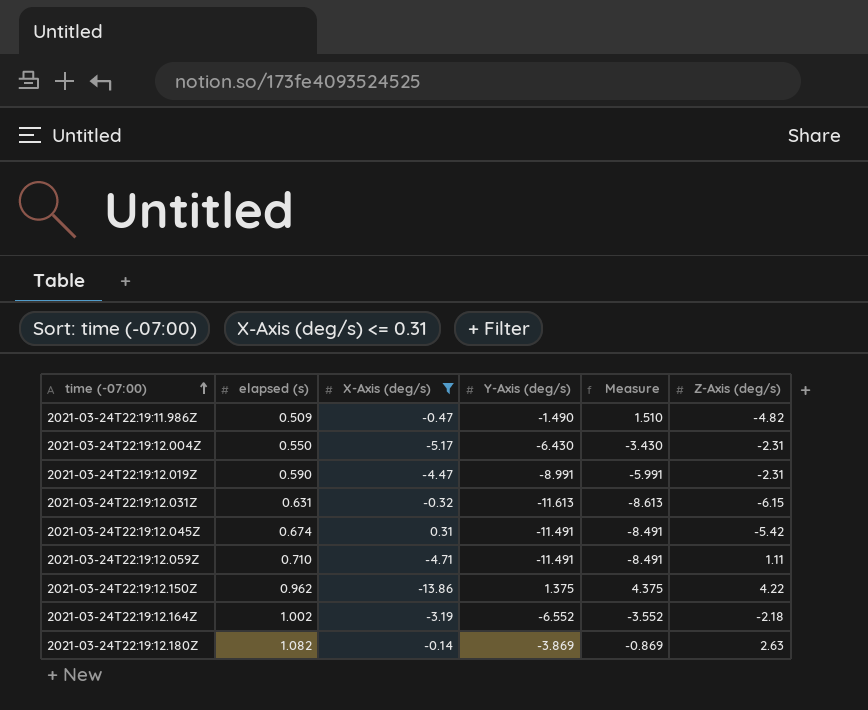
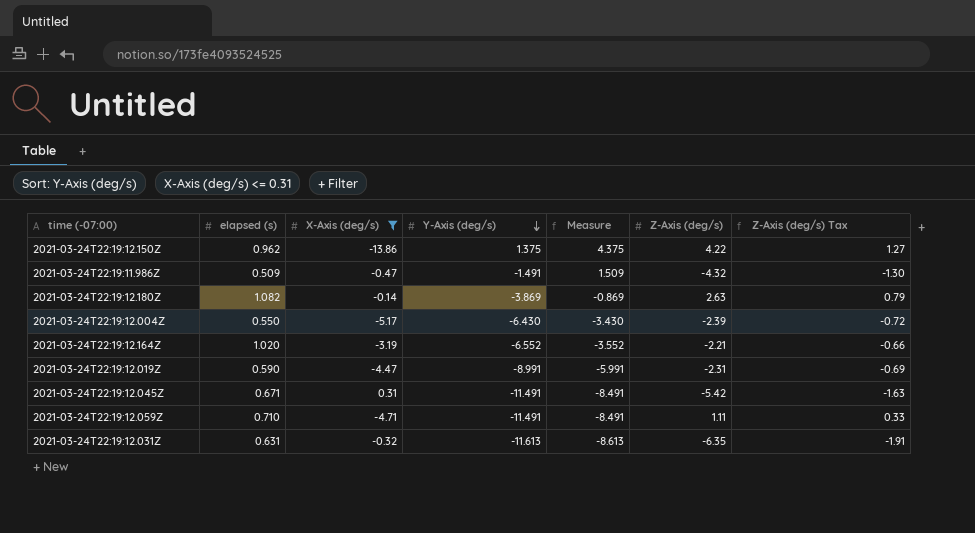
row order: time (-07:00) ascending -> Y-Axis (deg/s) descending
column Z-Axis (deg/s) Tax | formula: none -> [Z-Axis (deg/s)] * 0.3
2021-03-24T22:19:11.986Z | Y-Axis (deg/s): -1.490 -> -1.491
2021-03-24T22:19:11.986Z | Measure: 1.510 -> 1.509
2021-03-24T22:19:11.986Z | Z-Axis (deg/s): -4.82 -> -4.32
2021-03-24T22:19:12.004Z | Z-Axis (deg/s): -2.31 -> -2.39
2021-03-24T22:19:12.164Z | elapsed (s): 1.002 -> 1.020
2021-03-24T22:19:12.164Z | Z-Axis (deg/s): -2.18 -> -2.21
2021-03-24T22:19:12.045Z | elapsed (s): 0.674 -> 0.671
2021-03-24T22:19:12.031Z | Z-Axis (deg/s): -6.15 -> -6.35

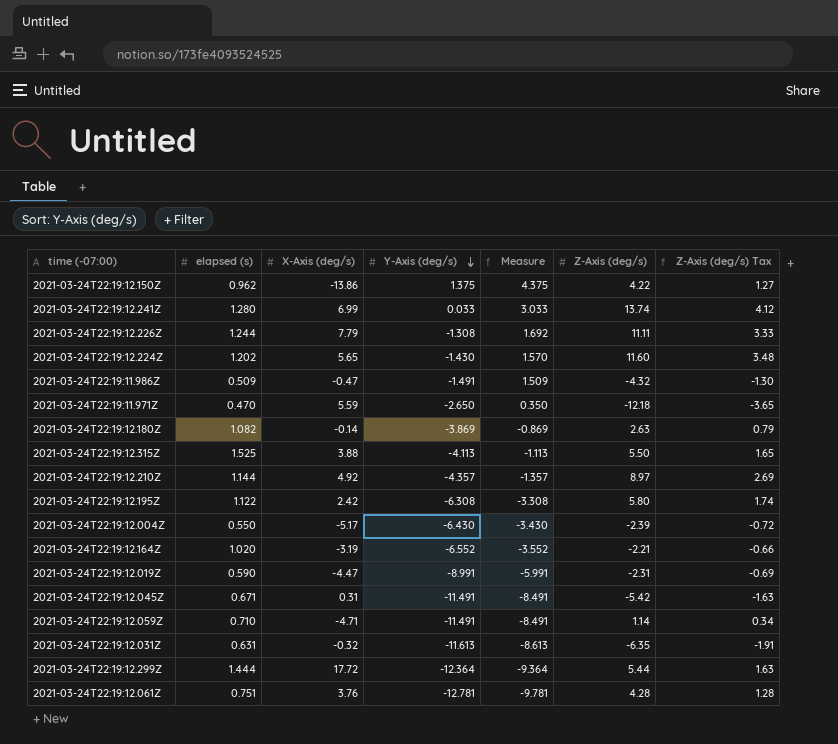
filter: X-Axis (deg/s) <= 0.31 -> none
2021-03-24T22:19:12.059Z | Z-Axis (deg/s): 1.11 -> 1.14
2021-03-24T22:19:12.059Z | Z-Axis (deg/s) Tax: 0.33 -> 0.34

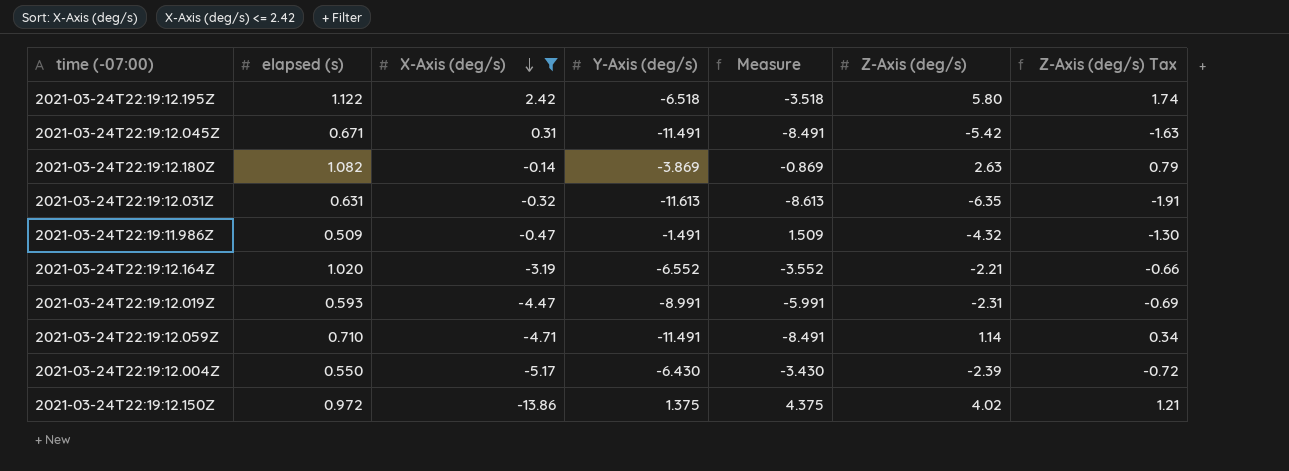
filter: none -> X-Axis (deg/s) <= 2.42
row order: Y-Axis (deg/s) descending -> X-Axis (deg/s) descending
2021-03-24T22:19:12.195Z | Y-Axis (deg/s): -6.308 -> -6.518
2021-03-24T22:19:12.195Z | Measure: -3.308 -> -3.518
2021-03-24T22:19:12.019Z | elapsed (s): 0.590 -> 0.593
2021-03-24T22:19:12.150Z | elapsed (s): 0.962 -> 0.972
2021-03-24T22:19:12.150Z | Z-Axis (deg/s): 4.22 -> 4.02
2021-03-24T22:19:12.150Z | Z-Axis (deg/s) Tax: 1.27 -> 1.21

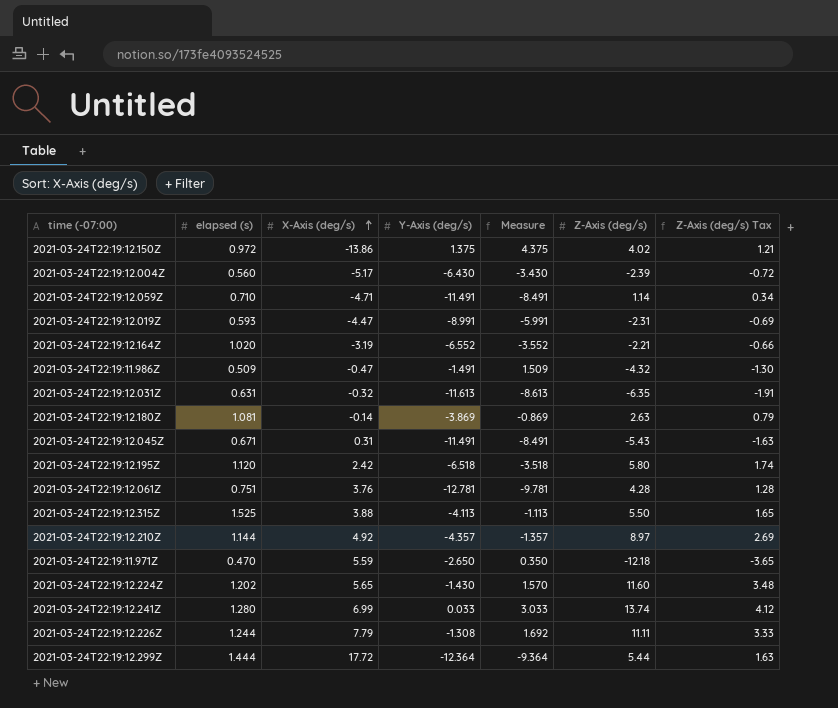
filter: X-Axis (deg/s) <= 2.42 -> none
row order: X-Axis (deg/s) descending -> X-Axis (deg/s) ascending
2021-03-24T22:19:12.004Z | elapsed (s): 0.550 -> 0.560
2021-03-24T22:19:12.180Z | elapsed (s): 1.082 -> 1.081
2021-03-24T22:19:12.045Z | Z-Axis (deg/s): -5.42 -> -5.43
2021-03-24T22:19:12.195Z | elapsed (s): 1.122 -> 1.120

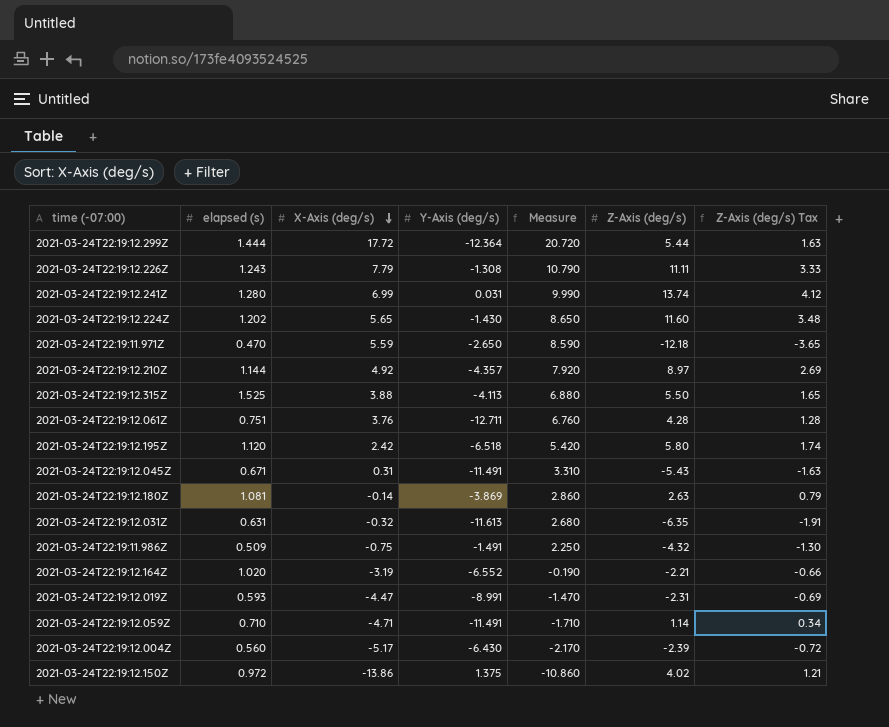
row order: X-Axis (deg/s) ascending -> X-Axis (deg/s) descending
column Measure | formula: [Y-Axis (deg/s)] + 3 -> [X-Axis (deg/s)] + 3
2021-03-24T22:19:12.226Z | elapsed (s): 1.244 -> 1.243
2021-03-24T22:19:12.241Z | Y-Axis (deg/s): 0.033 -> 0.031
2021-03-24T22:19:12.061Z | Y-Axis (deg/s): -12.781 -> -12.711
2021-03-24T22:19:11.986Z | X-Axis (deg/s): -0.47 -> -0.75

